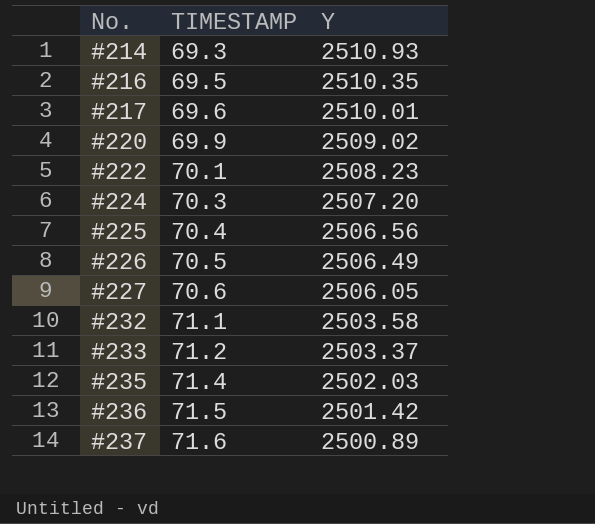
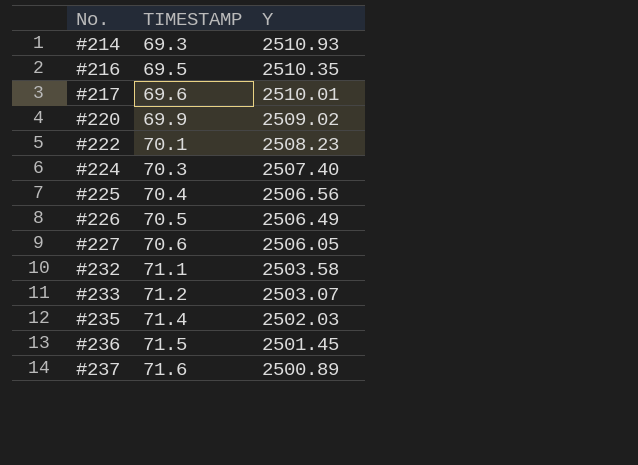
#224 | Y: 2507.20 -> 2507.40
#233 | Y: 2503.37 -> 2503.07
#236 | Y: 2501.42 -> 2501.45

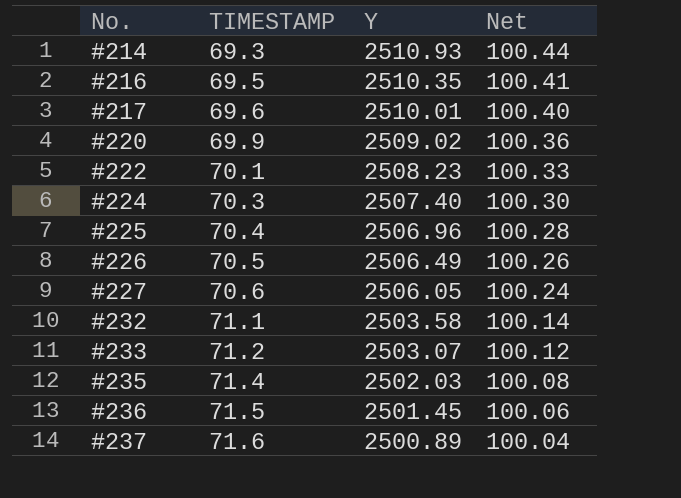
column Net | formula: none -> [Y] * 0.04
#225 | Y: 2506.56 -> 2506.96

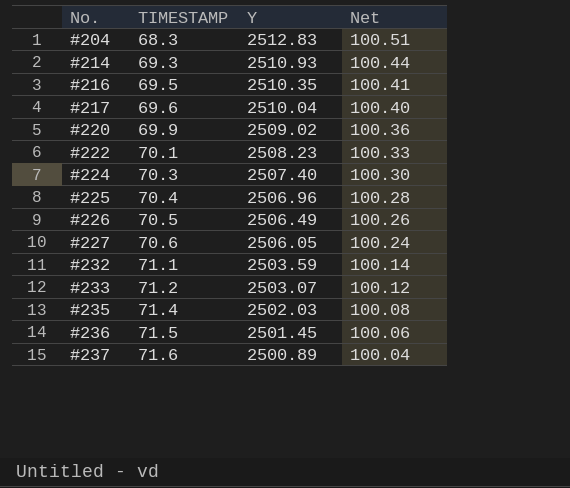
row #204: none -> 68.3 | 2512.83 | 100.51
#217 | Y: 2510.01 -> 2510.04
#232 | Y: 2503.58 -> 2503.59

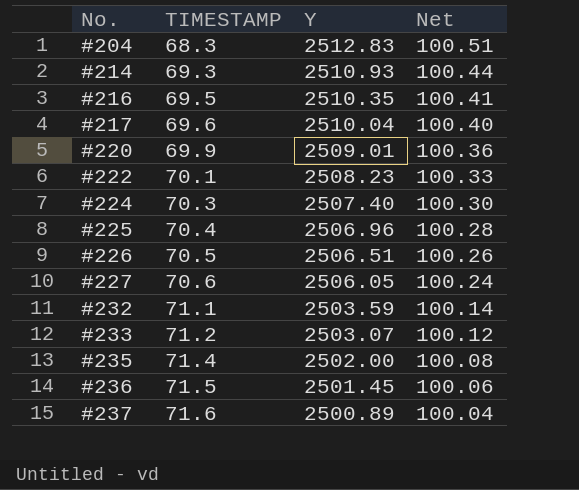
#220 | Y: 2509.02 -> 2509.01
#226 | Y: 2506.49 -> 2506.51
#235 | Y: 2502.03 -> 2502.00

